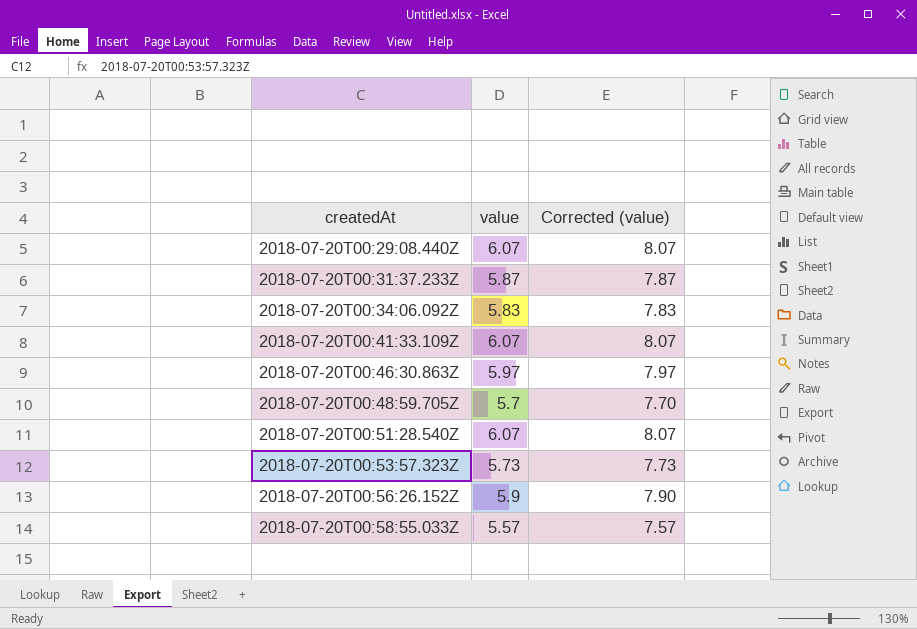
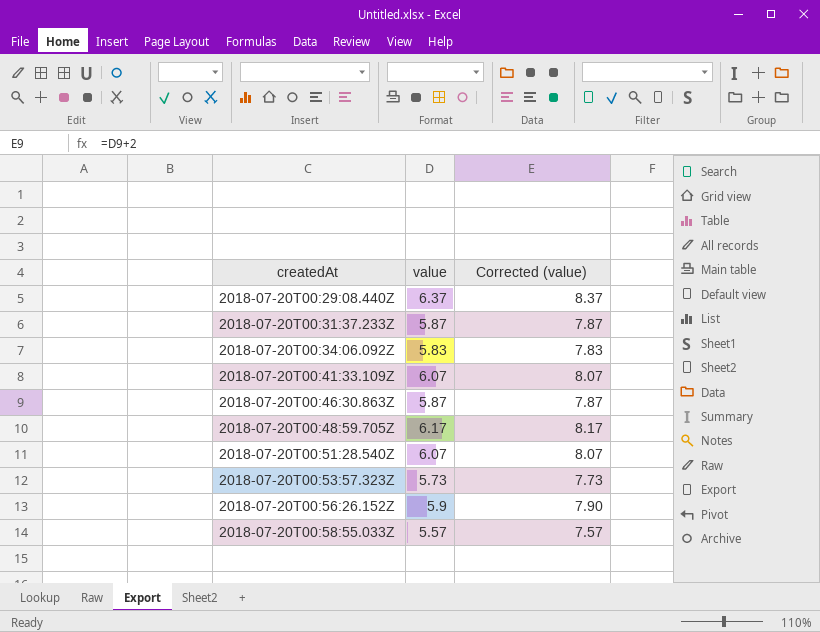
2018-07-20T00:29:08.440Z | value: 6.07 -> 6.37
2018-07-20T00:29:08.440Z | Corrected (value): 8.07 -> 8.37
2018-07-20T00:46:30.863Z | value: 5.97 -> 5.87
2018-07-20T00:46:30.863Z | Corrected (value): 7.97 -> 7.87
2018-07-20T00:48:59.705Z | value: 5.7 -> 6.17
2018-07-20T00:48:59.705Z | Corrected (value): 7.70 -> 8.17

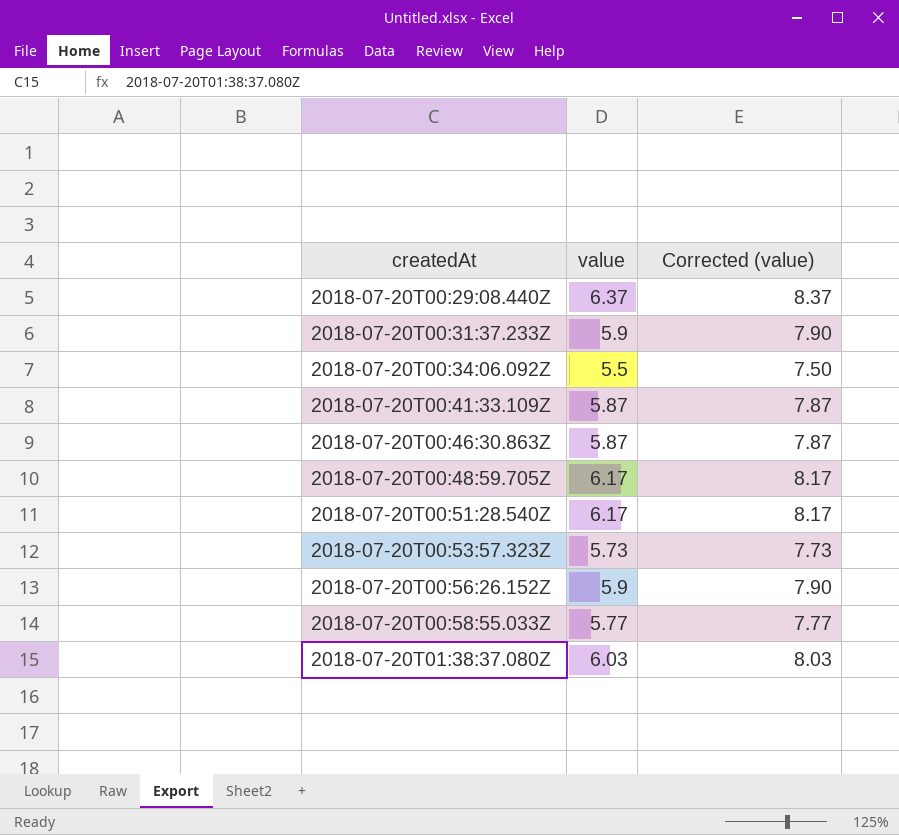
2018-07-20T00:31:37.233Z | value: 5.87 -> 5.9
2018-07-20T00:31:37.233Z | Corrected (value): 7.87 -> 7.90
2018-07-20T00:34:06.092Z | value: 5.83 -> 5.5
2018-07-20T00:34:06.092Z | Corrected (value): 7.83 -> 7.50
2018-07-20T00:41:33.109Z | value: 6.07 -> 5.87
2018-07-20T00:41:33.109Z | Corrected (value): 8.07 -> 7.87
2018-07-20T00:51:28.540Z | value: 6.07 -> 6.17
2018-07-20T00:51:28.540Z | Corrected (value): 8.07 -> 8.17
2018-07-20T00:58:55.033Z | value: 5.57 -> 5.77
2018-07-20T00:58:55.033Z | Corrected (value): 7.57 -> 7.77
row 2018-07-20T01:38:37.080Z: none -> 6.03 | 8.03

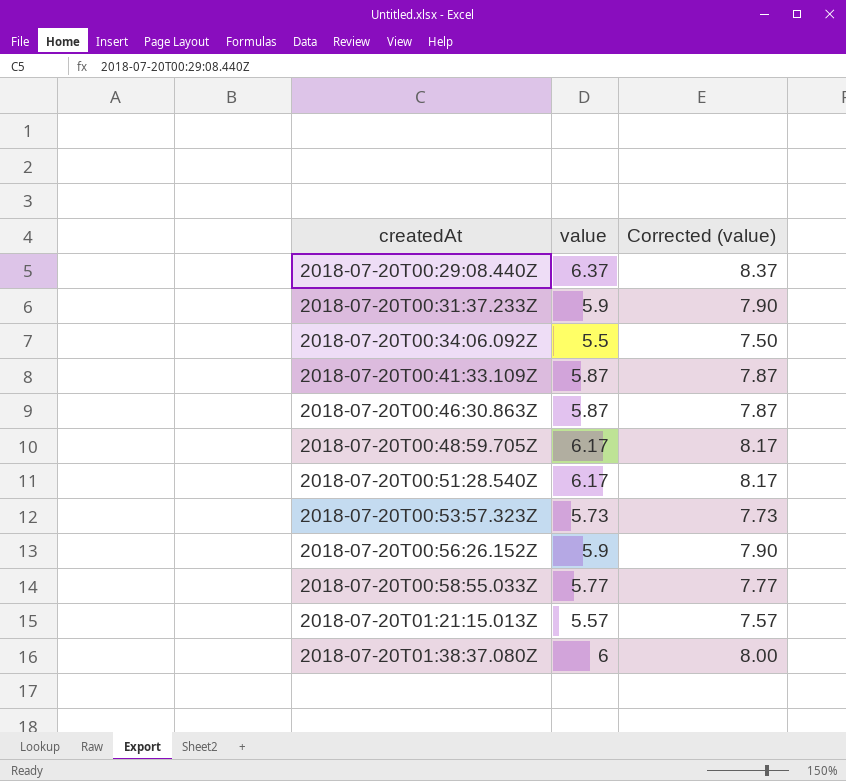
row 2018-07-20T01:21:15.013Z: none -> 5.57 | 7.57
2018-07-20T01:38:37.080Z | value: 6.03 -> 6
2018-07-20T01:38:37.080Z | Corrected (value): 8.03 -> 8.00

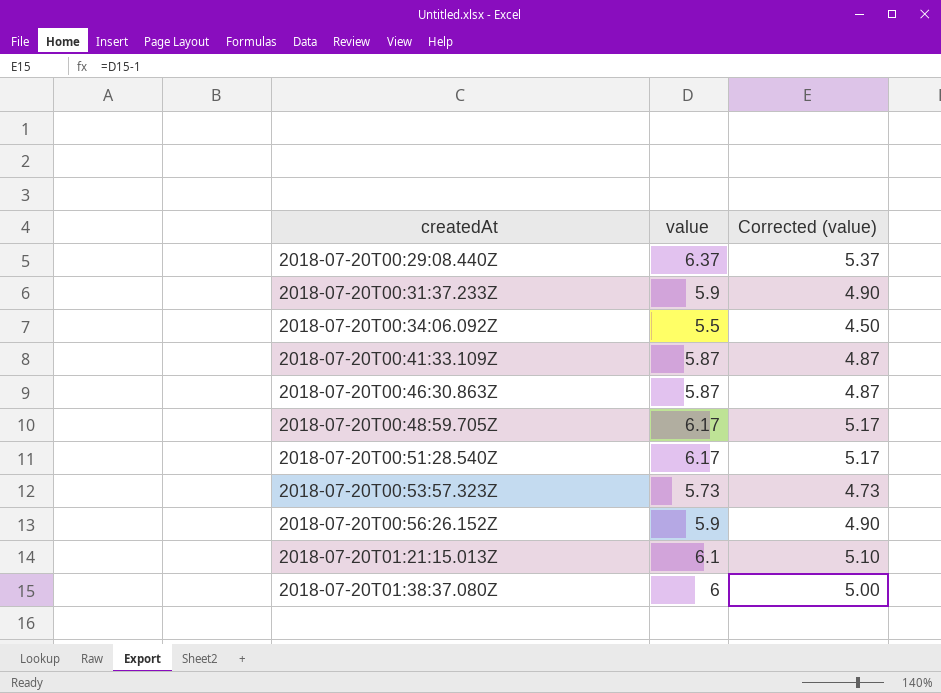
column Corrected (value) | formula: [value] + 2 -> [value] - 1
row 2018-07-20T00:58:55.033Z: 5.77 | 7.77 -> none
2018-07-20T01:21:15.013Z | value: 5.57 -> 6.1

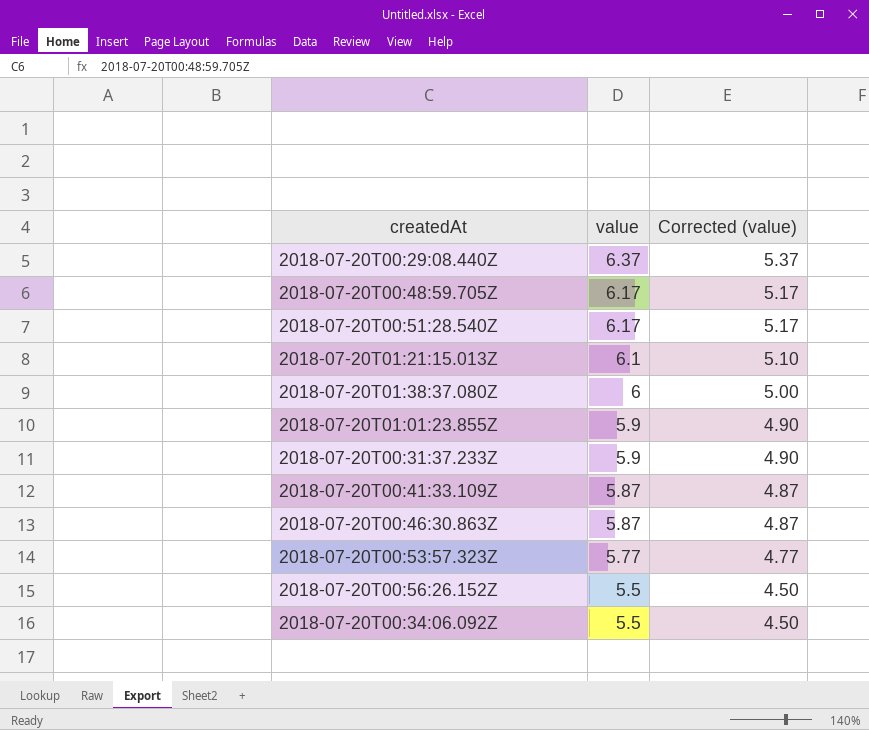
row order: createdAt ascending -> value descending
row 2018-07-20T01:01:23.855Z: none -> 5.9 | 4.90
2018-07-20T00:53:57.323Z | value: 5.73 -> 5.77
2018-07-20T00:53:57.323Z | Corrected (value): 4.73 -> 4.77
2018-07-20T00:56:26.152Z | value: 5.9 -> 5.5
2018-07-20T00:56:26.152Z | Corrected (value): 4.90 -> 4.50

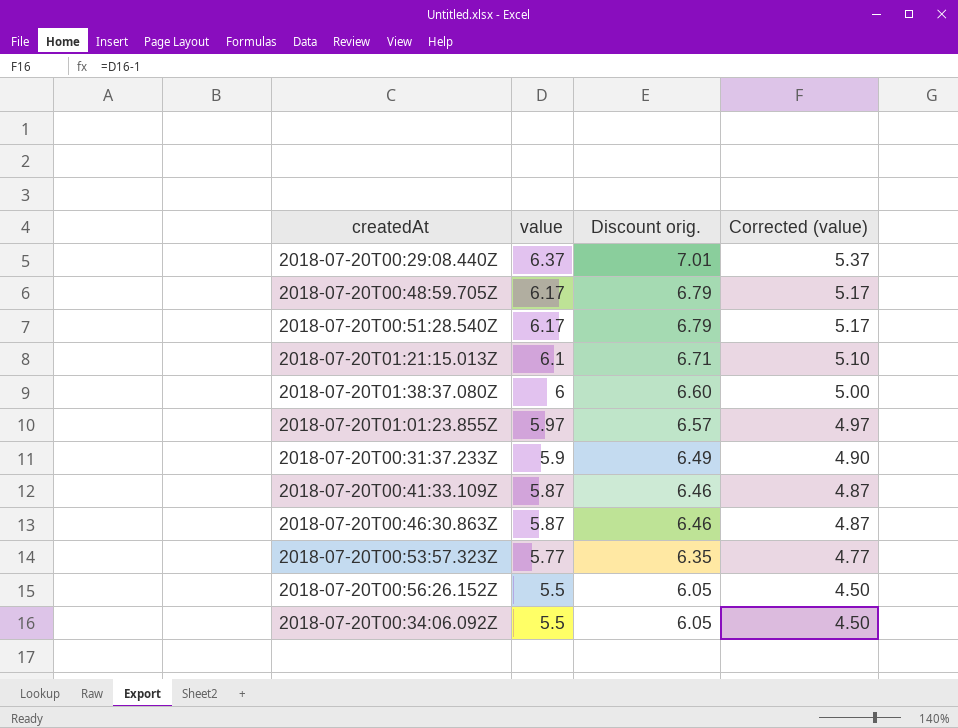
column Discount orig. | formula: none -> [value] * 1.1
2018-07-20T01:01:23.855Z | value: 5.9 -> 5.97
2018-07-20T01:01:23.855Z | Corrected (value): 4.90 -> 4.97

